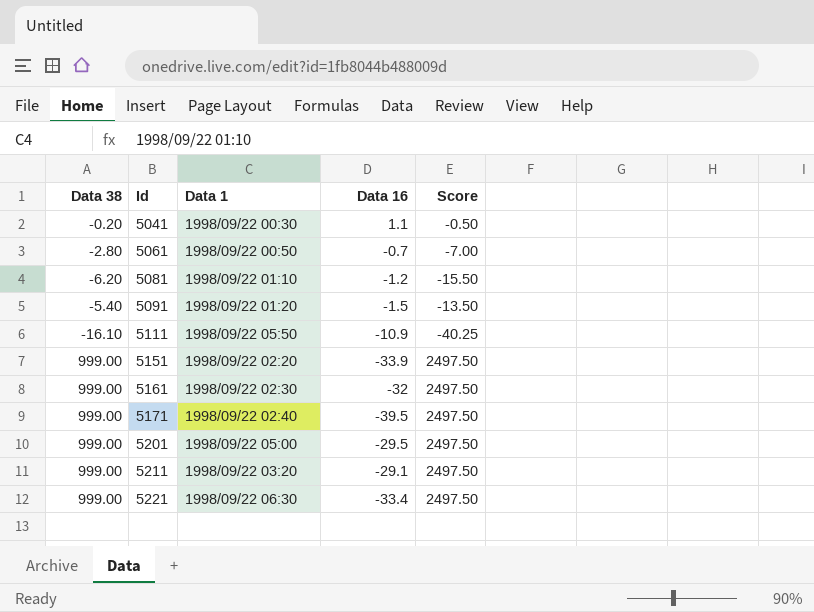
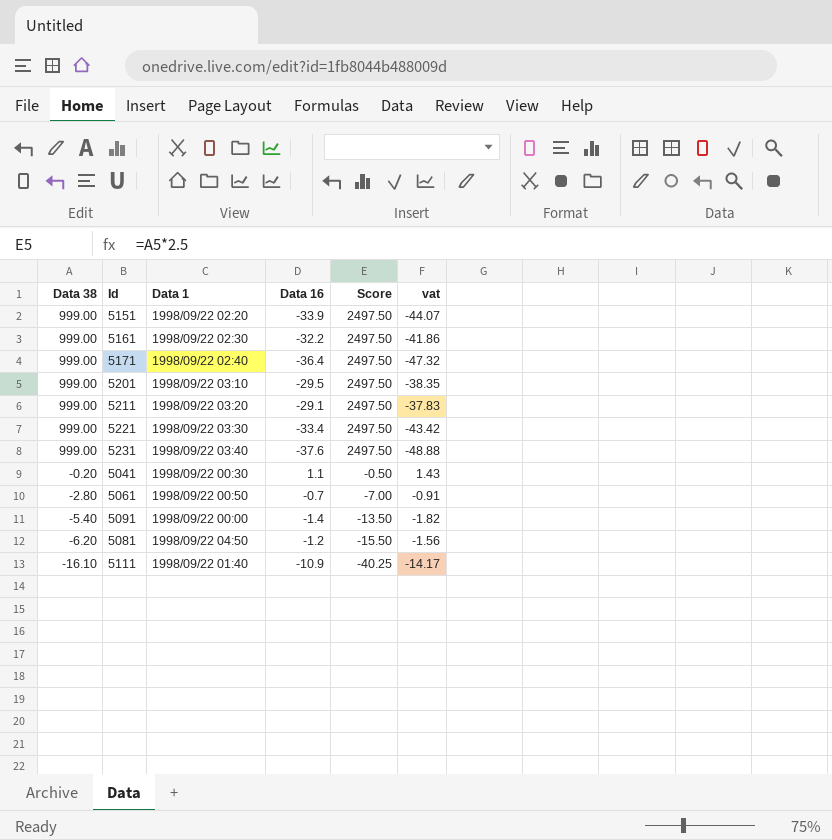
row order: Id ascending -> Data 38 descending
column vat | formula: none -> [Data 16] * 1.3
5161 | Data 16: -32 -> -32.2
5171 | Data 16: -39.5 -> -36.4
5201 | Data 1: 1998/09/22 05:00 -> 1998/09/22 03:10
5221 | Data 1: 1998/09/22 06:30 -> 1998/09/22 03:30
row 5231: none -> 999.00 | 1998/09/22 03:40 | -37.6 | 2497.50 | -48.88
5091 | Data 1: 1998/09/22 01:20 -> 1998/09/22 00:00
5091 | Data 16: -1.5 -> -1.4
5081 | Data 1: 1998/09/22 01:10 -> 1998/09/22 04:50
5111 | Data 1: 1998/09/22 05:50 -> 1998/09/22 01:40

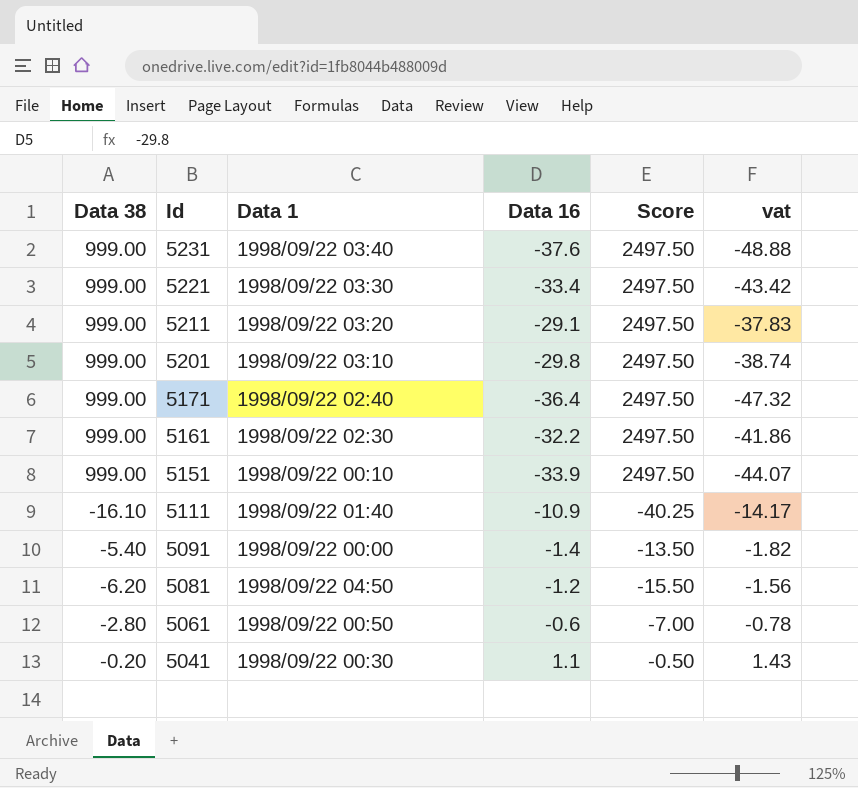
row order: Data 38 descending -> Id descending
5201 | Data 16: -29.5 -> -29.8
5201 | vat: -38.35 -> -38.74
5151 | Data 1: 1998/09/22 02:20 -> 1998/09/22 00:10
5061 | Data 16: -0.7 -> -0.6
5061 | vat: -0.91 -> -0.78

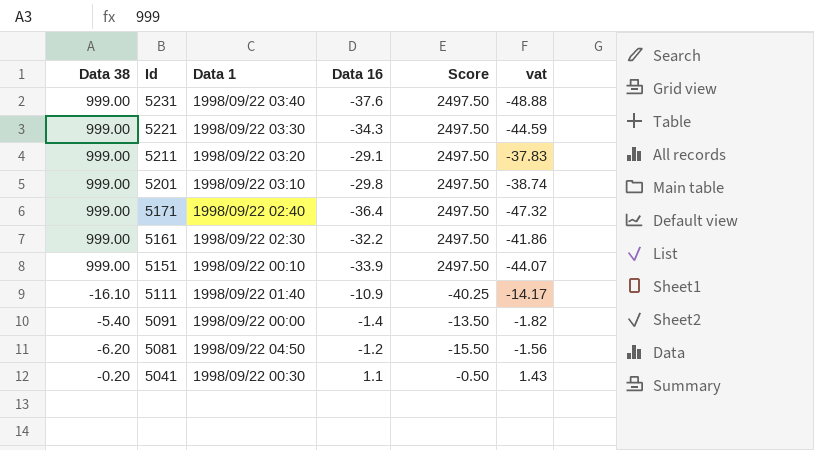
row 5061: -2.80 | 1998/09/22 00:50 | -0.6 | -7.00 | -0.78 -> none
5221 | Data 16: -33.4 -> -34.3
5221 | vat: -43.42 -> -44.59

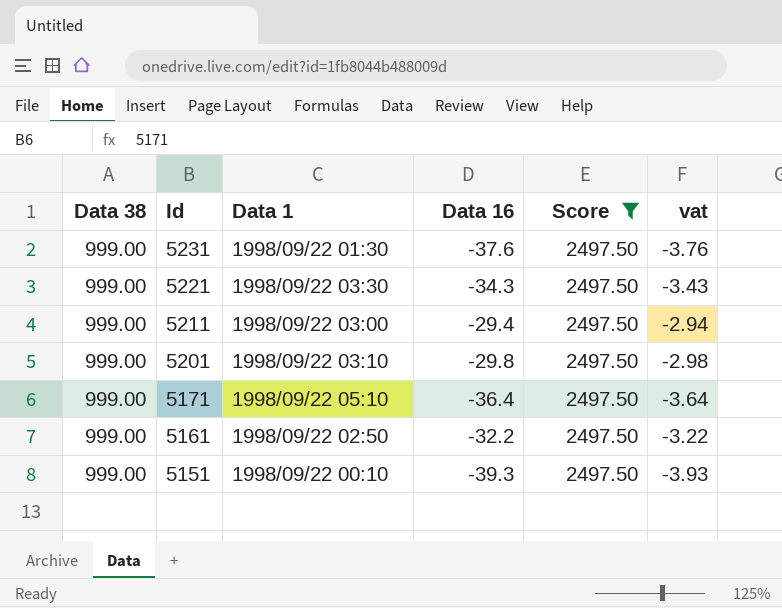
filter: none -> Score = 2497.50
column vat | formula: [Data 16] * 1.3 -> [Data 16] * 0.1
5231 | Data 1: 1998/09/22 03:40 -> 1998/09/22 01:30
5211 | Data 1: 1998/09/22 03:20 -> 1998/09/22 03:00
5211 | Data 16: -29.1 -> -29.4
5171 | Data 1: 1998/09/22 02:40 -> 1998/09/22 05:10
5161 | Data 1: 1998/09/22 02:30 -> 1998/09/22 02:50
5151 | Data 16: -33.9 -> -39.3

